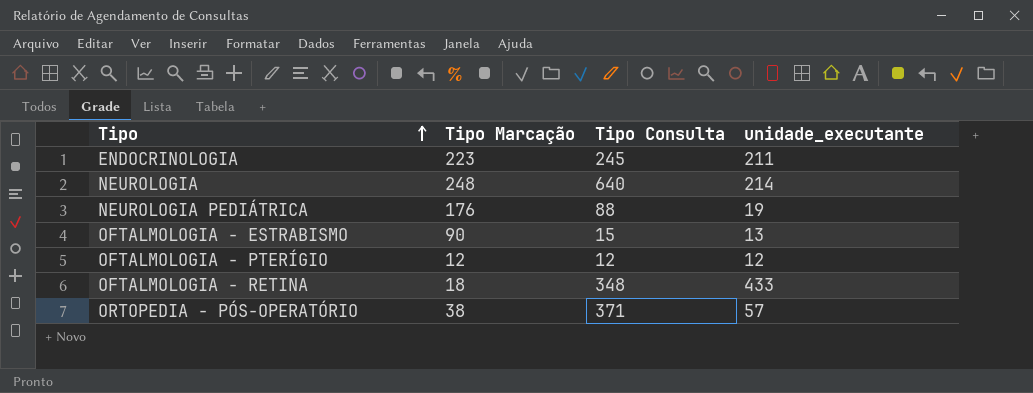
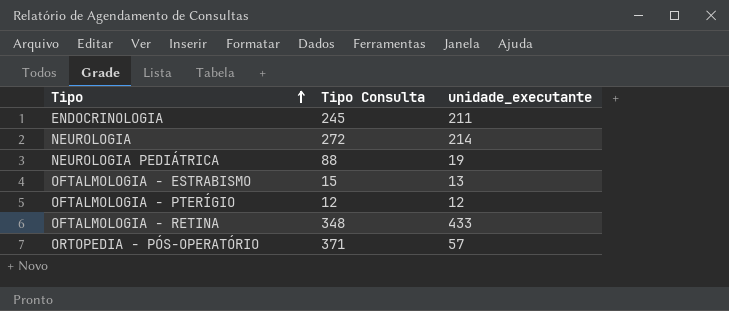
column Tipo Marcação | position: 2 -> none
NEUROLOGIA | Tipo Consulta: 640 -> 272

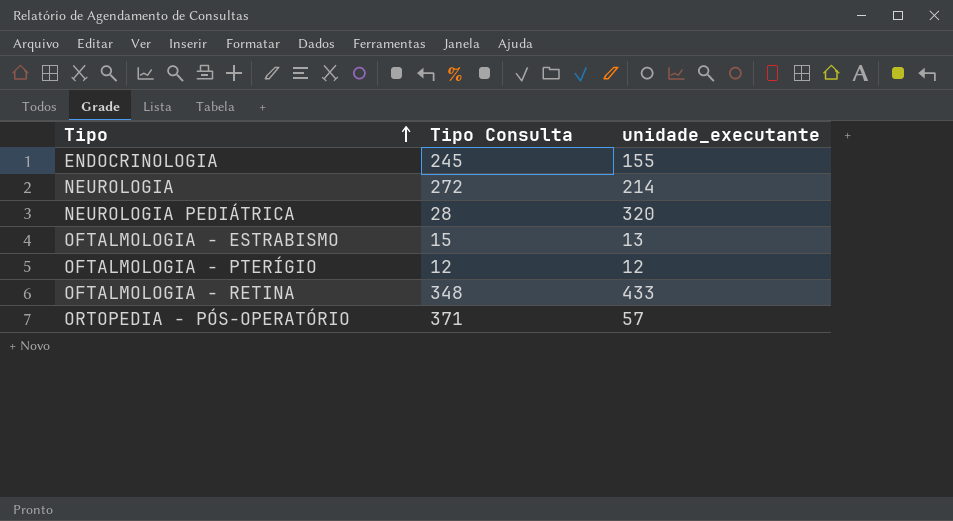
ENDOCRINOLOGIA | unidade_executante: 211 -> 155
NEUROLOGIA PEDIÁTRICA | Tipo Consulta: 88 -> 28
NEUROLOGIA PEDIÁTRICA | unidade_executante: 19 -> 320

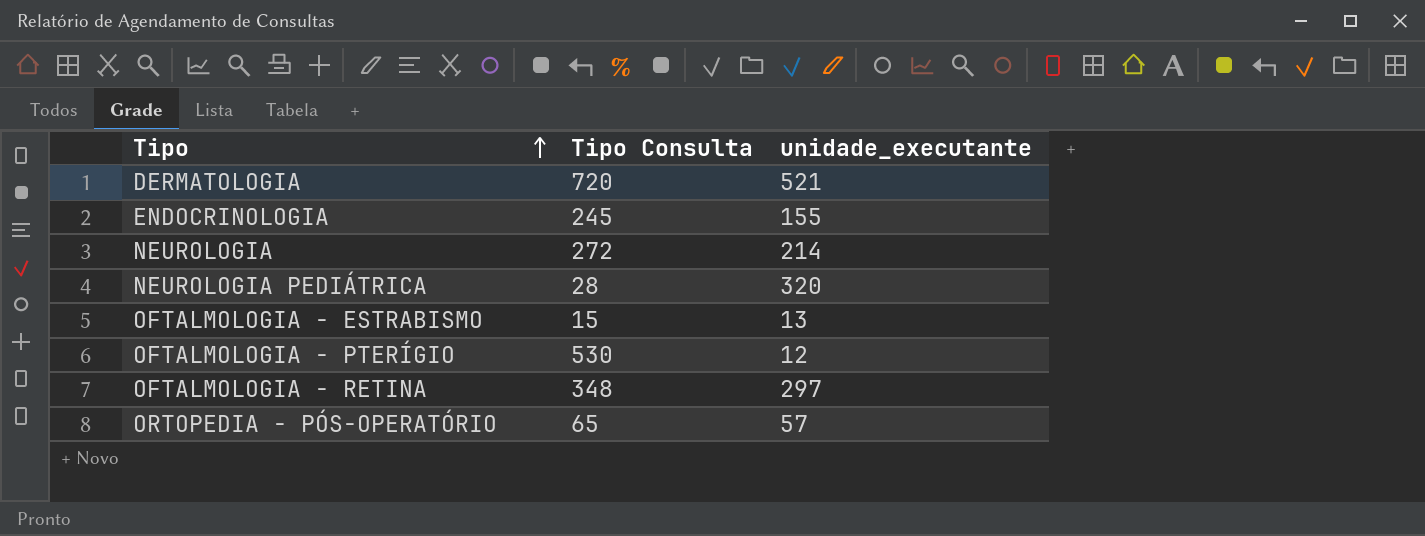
row DERMATOLOGIA: none -> 720 | 521
OFTALMOLOGIA - PTERÍGIO | Tipo Consulta: 12 -> 530
OFTALMOLOGIA - RETINA | unidade_executante: 433 -> 297
ORTOPEDIA - PÓS-OPERATÓRIO | Tipo Consulta: 371 -> 65

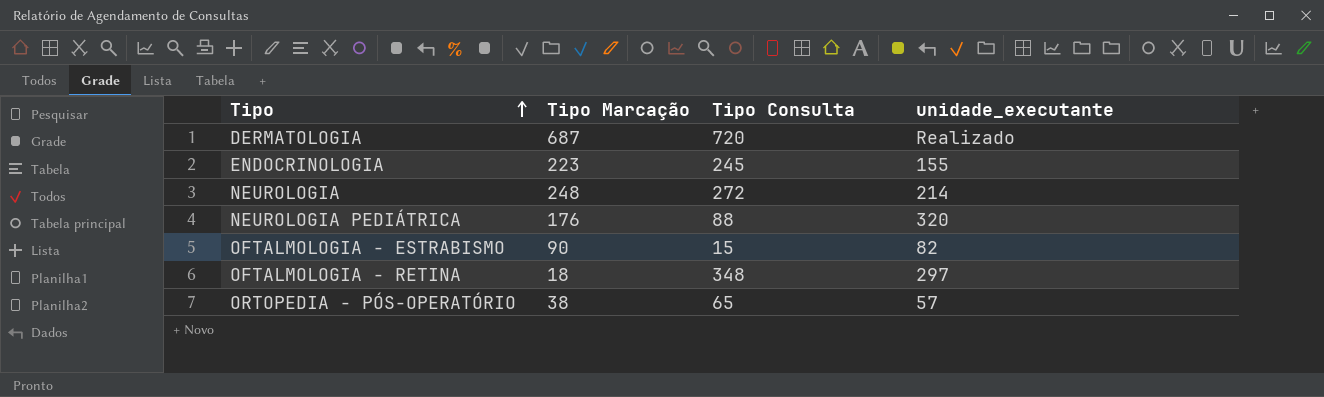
column Tipo Marcação | position: none -> 2
row OFTALMOLOGIA - PTERÍGIO: 530 | 12 -> none
DERMATOLOGIA | unidade_executante: 521 -> Realizado
NEUROLOGIA PEDIÁTRICA | Tipo Consulta: 28 -> 88
OFTALMOLOGIA - ESTRABISMO | unidade_executante: 13 -> 82

